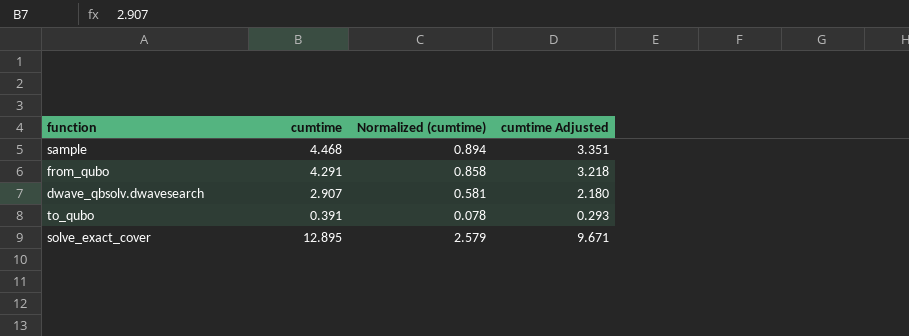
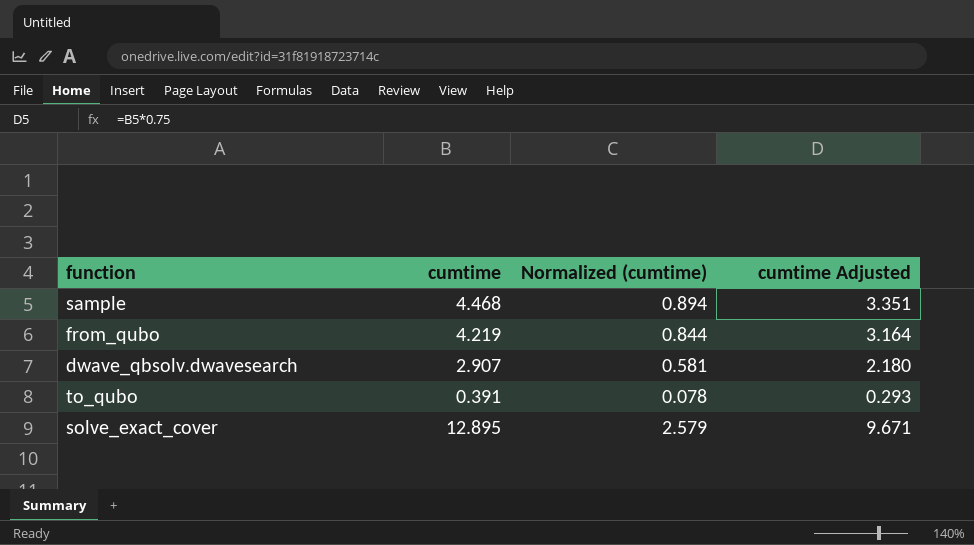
from_qubo | cumtime: 4.291 -> 4.219
from_qubo | Normalized (cumtime): 0.858 -> 0.844
from_qubo | cumtime Adjusted: 3.218 -> 3.164

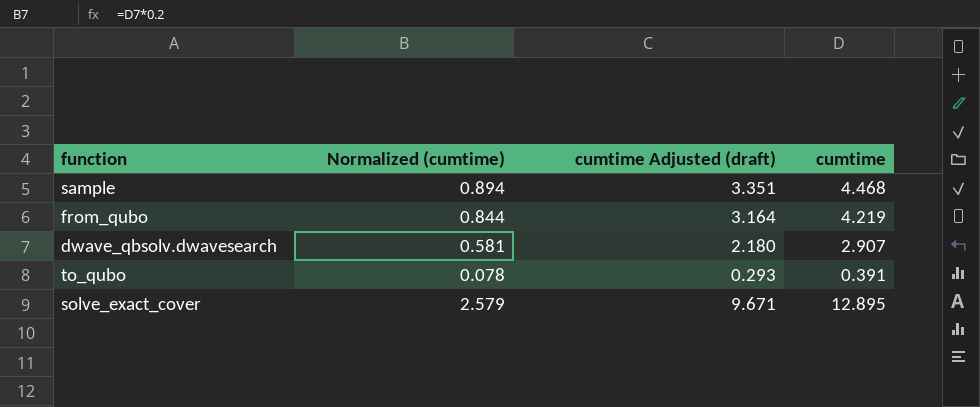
column name: cumtime Adjusted -> cumtime Adjusted (draft)
column cumtime | position: 2 -> 4

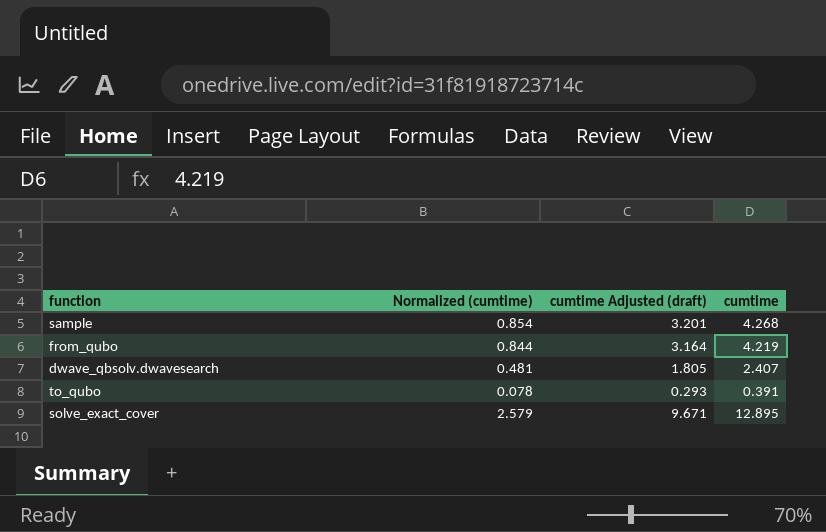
sample | Normalized (cumtime): 0.894 -> 0.854
sample | cumtime Adjusted (draft): 3.351 -> 3.201
sample | cumtime: 4.468 -> 4.268
dwave_qbsolv.dwavesearch | Normalized (cumtime): 0.581 -> 0.481
dwave_qbsolv.dwavesearch | cumtime Adjusted (draft): 2.180 -> 1.805
dwave_qbsolv.dwavesearch | cumtime: 2.907 -> 2.407

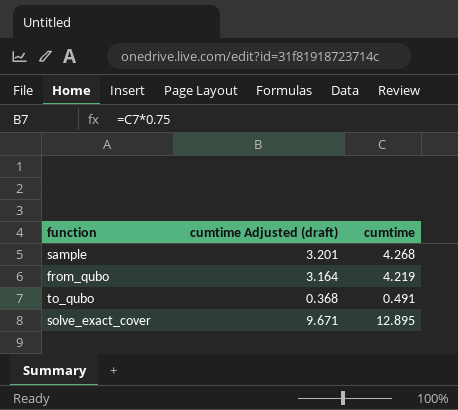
column Normalized (cumtime) | formula: [cumtime] * 0.2 -> none
row dwave_qbsolv.dwavesearch: 0.481 | 1.805 | 2.407 -> none
to_qubo | cumtime Adjusted (draft): 0.293 -> 0.368
to_qubo | cumtime: 0.391 -> 0.491

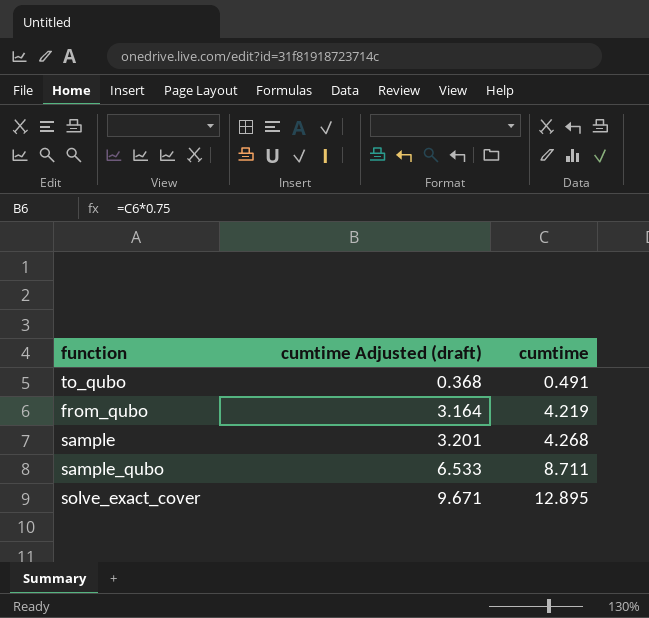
row order: none -> cumtime Adjusted (draft) ascending
row sample_qubo: none -> 6.533 | 8.711

